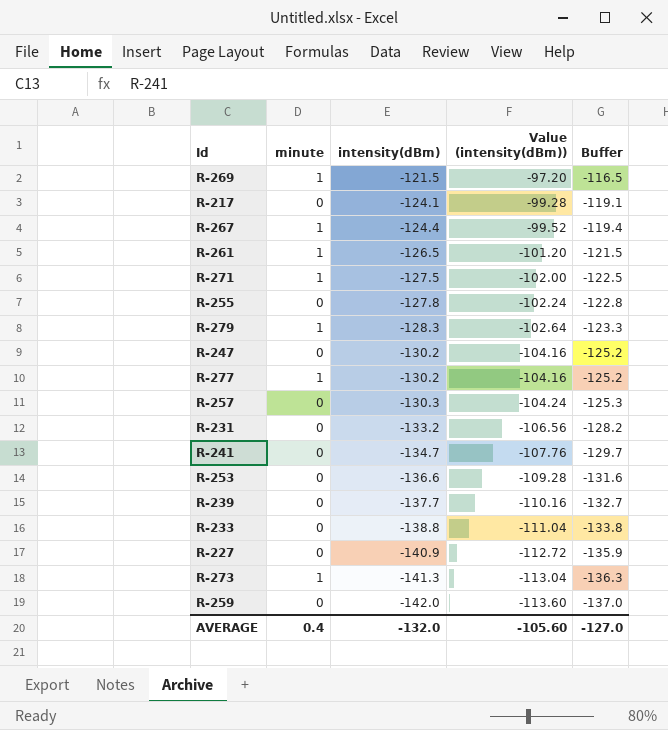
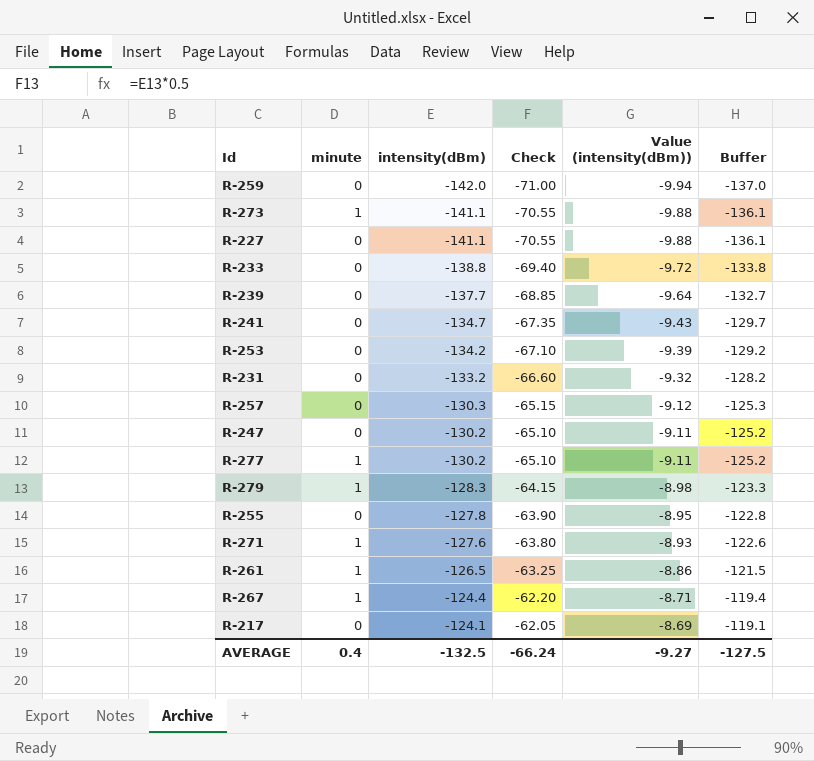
row order: intensity(dBm) descending -> intensity(dBm) ascending
column Check | formula: none -> [intensity(dBm)] * 0.5
column Value (intensity(dBm)) | formula: [intensity(dBm)] * 0.8 -> [intensity(dBm)] * 0.07
row R-269: 1 | -121.5 | -97.20 | -116.5 -> none
R-273 | intensity(dBm): -141.3 -> -141.1
R-273 | Buffer: -136.3 -> -136.1
R-227 | intensity(dBm): -140.9 -> -141.1
R-227 | Buffer: -135.9 -> -136.1
R-253 | intensity(dBm): -136.6 -> -134.2
R-253 | Buffer: -131.6 -> -129.2
R-271 | intensity(dBm): -127.5 -> -127.6
R-271 | Buffer: -122.5 -> -122.6
AVERAGE | intensity(dBm): -132.0 -> -132.5
AVERAGE | Value (intensity(dBm)): -105.60 -> -9.27
AVERAGE | Buffer: -127.0 -> -127.5

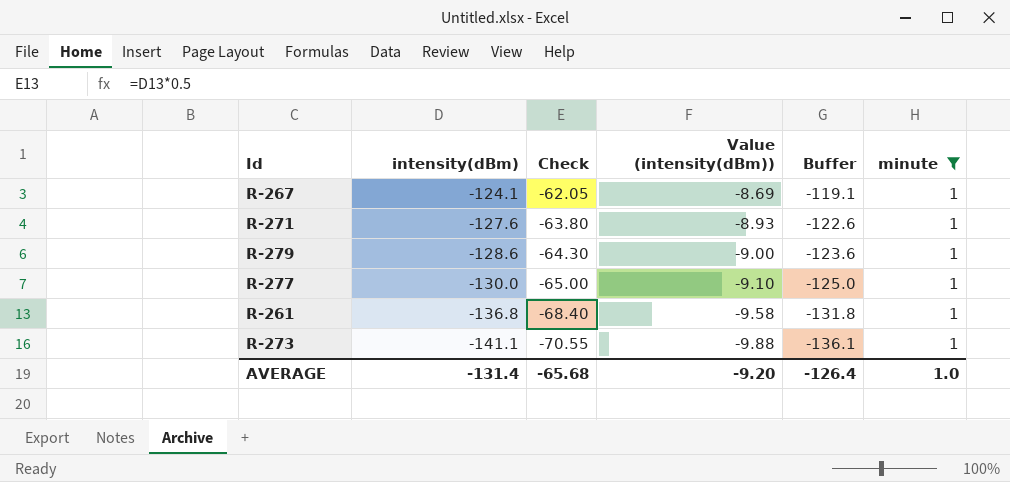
filter: none -> minute = 1
row order: intensity(dBm) ascending -> intensity(dBm) descending
column minute | position: 2 -> 6
R-267 | intensity(dBm): -124.4 -> -124.1
R-267 | Check: -62.20 -> -62.05
R-267 | Value (intensity(dBm)): -8.71 -> -8.69
R-267 | Buffer: -119.4 -> -119.1
R-279 | intensity(dBm): -128.3 -> -128.6
R-279 | Check: -64.15 -> -64.30
R-279 | Value (intensity(dBm)): -8.98 -> -9.00
R-279 | Buffer: -123.3 -> -123.6
R-277 | intensity(dBm): -130.2 -> -130.0
R-277 | Check: -65.10 -> -65.00
R-277 | Value (intensity(dBm)): -9.11 -> -9.10
R-277 | Buffer: -125.2 -> -125.0
R-261 | intensity(dBm): -126.5 -> -136.8
R-261 | Check: -63.25 -> -68.40
R-261 | Value (intensity(dBm)): -8.86 -> -9.58
R-261 | Buffer: -121.5 -> -131.8
AVERAGE | intensity(dBm): -132.5 -> -131.4
AVERAGE | Check: -66.24 -> -65.68
AVERAGE | Value (intensity(dBm)): -9.27 -> -9.20
AVERAGE | Buffer: -127.5 -> -126.4
AVERAGE | minute: 0.4 -> 1.0

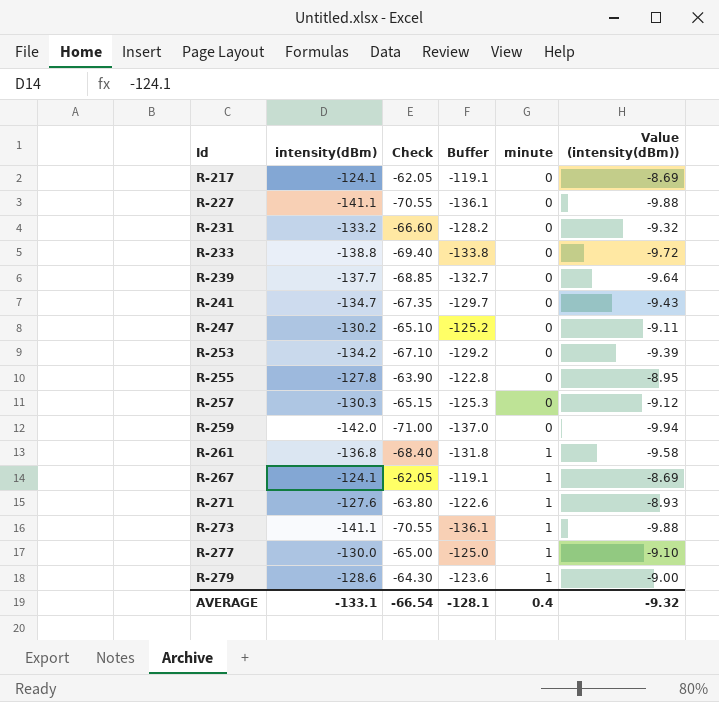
filter: minute = 1 -> none
row order: intensity(dBm) descending -> Id ascending
column Value (intensity(dBm)) | position: 4 -> 6
AVERAGE | intensity(dBm): -131.4 -> -133.1
AVERAGE | Check: -65.68 -> -66.54
AVERAGE | Buffer: -126.4 -> -128.1
AVERAGE | minute: 1.0 -> 0.4
AVERAGE | Value (intensity(dBm)): -9.20 -> -9.32

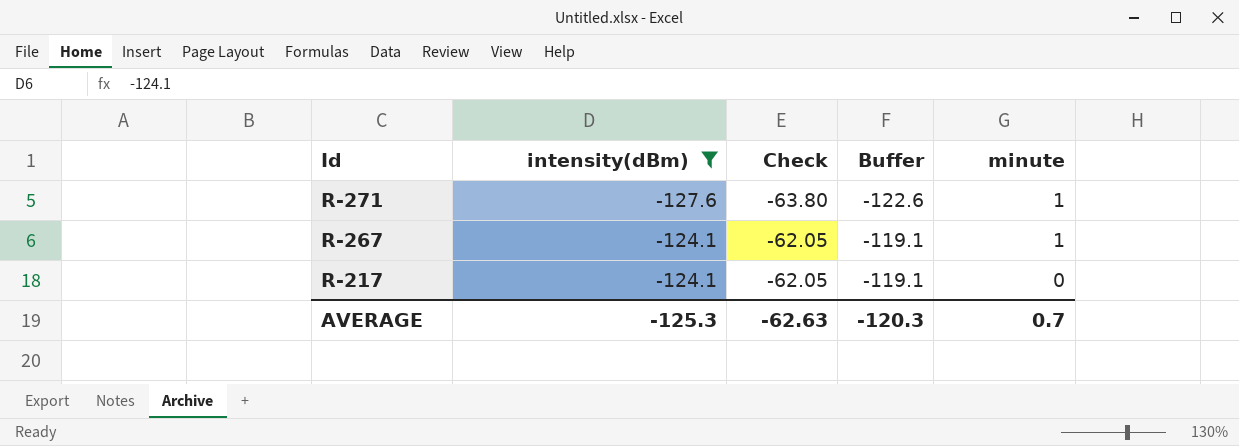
filter: none -> intensity(dBm) >= -127.6
row order: Id ascending -> Id descending
column Value (intensity(dBm)) | formula: [intensity(dBm)] * 0.07 -> none
AVERAGE | intensity(dBm): -133.1 -> -125.3
AVERAGE | Check: -66.54 -> -62.63
AVERAGE | Buffer: -128.1 -> -120.3
AVERAGE | minute: 0.4 -> 0.7

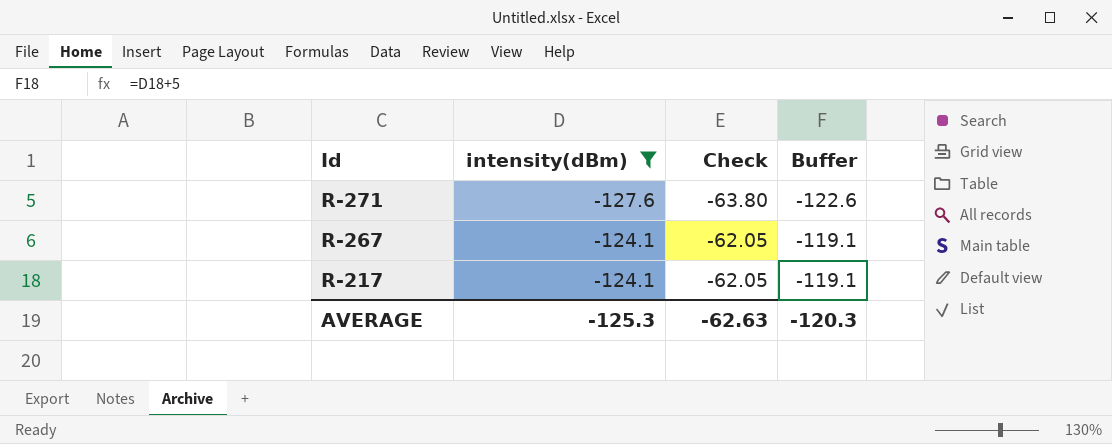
column minute | position: 5 -> none

